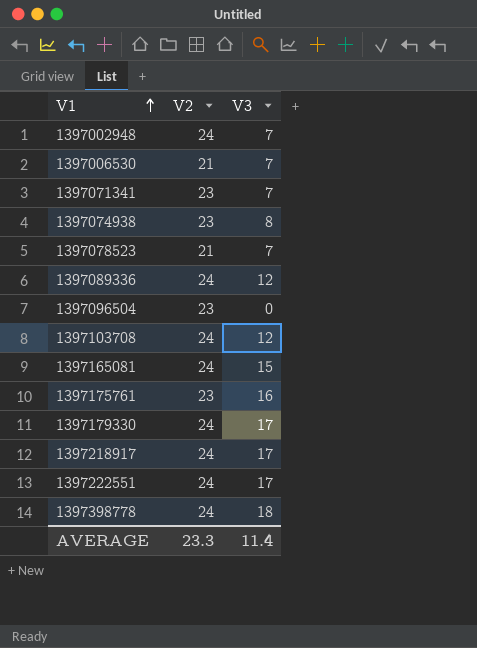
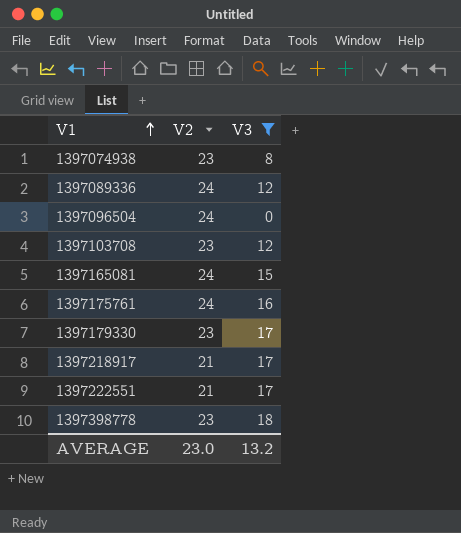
filter: none -> V3 != 7
1397096504 | V2: 23 -> 24
1397103708 | V2: 24 -> 23
1397175761 | V2: 23 -> 24
1397179330 | V2: 24 -> 23
1397218917 | V2: 24 -> 21
1397222551 | V2: 24 -> 21
1397398778 | V2: 24 -> 23
AVERAGE | V2: 23.3 -> 23.0
AVERAGE | V3: 11.4 -> 13.2

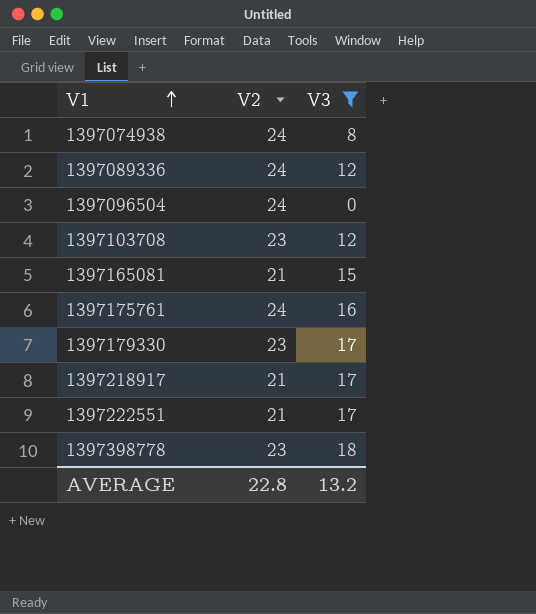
1397074938 | V2: 23 -> 24
1397165081 | V2: 24 -> 21
AVERAGE | V2: 23.0 -> 22.8

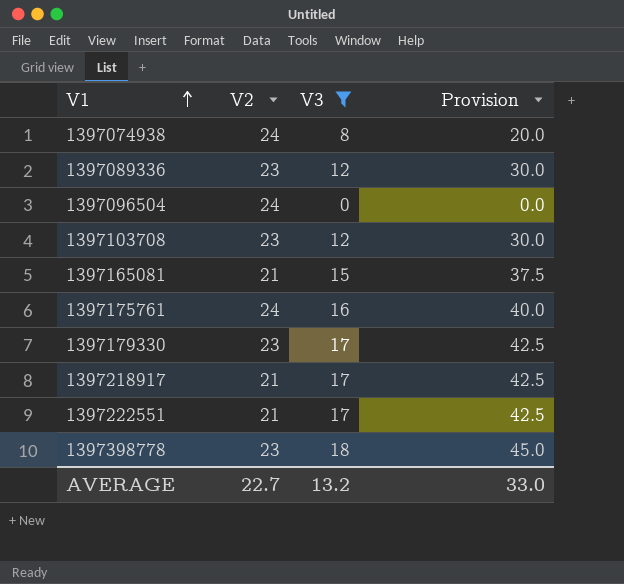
column Provision | formula: none -> [V3] * 2.5
1397089336 | V2: 24 -> 23
AVERAGE | V2: 22.8 -> 22.7

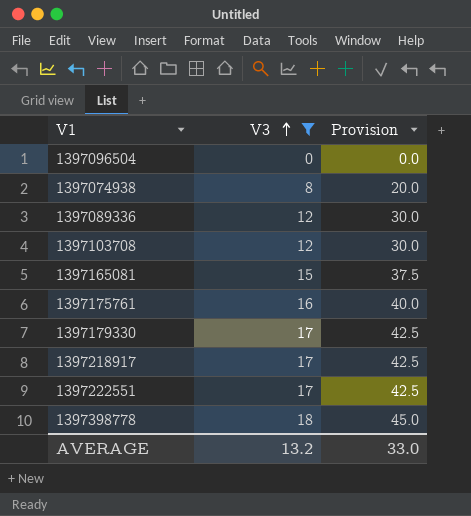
row order: V1 ascending -> V3 ascending
column V2 | position: 2 -> none

